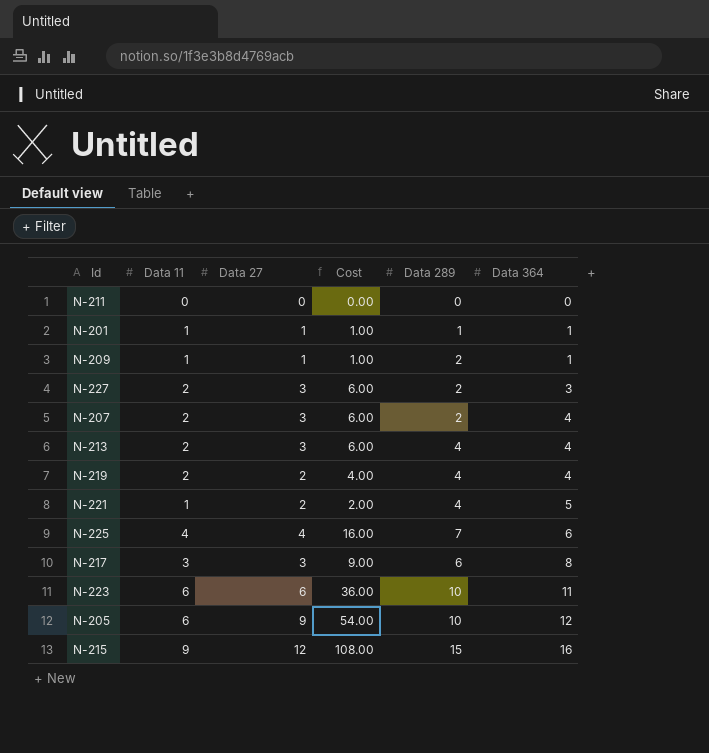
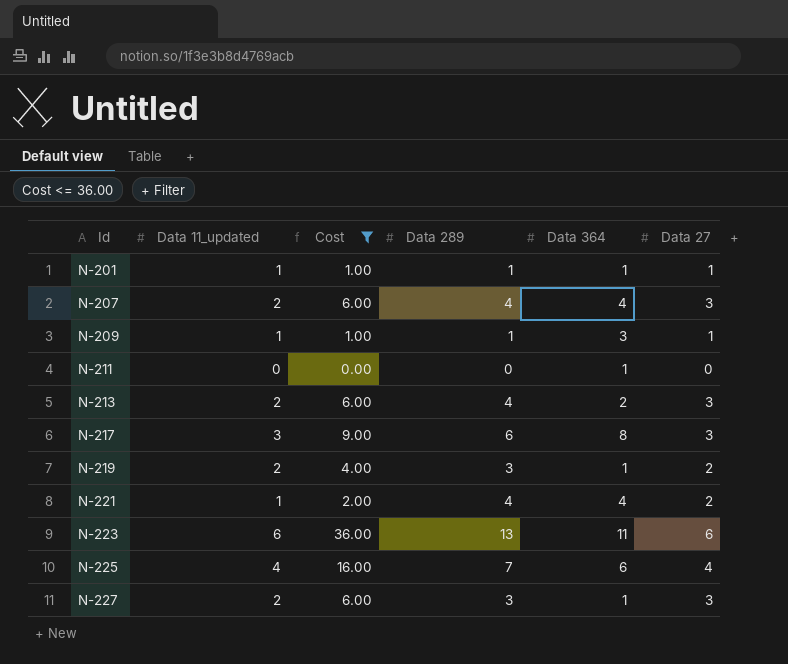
filter: none -> Cost <= 36.00
row order: Data 364 ascending -> Id ascending
column name: Data 11 -> Data 11_updated
column Data 27 | position: 3 -> 6
N-207 | Data 289: 2 -> 4
N-209 | Data 289: 2 -> 1
N-209 | Data 364: 1 -> 3
N-211 | Data 364: 0 -> 1
N-213 | Data 364: 4 -> 2
N-219 | Data 289: 4 -> 3
N-219 | Data 364: 4 -> 1
N-221 | Data 364: 5 -> 4
N-223 | Data 289: 10 -> 13
N-227 | Data 289: 2 -> 3
N-227 | Data 364: 3 -> 1

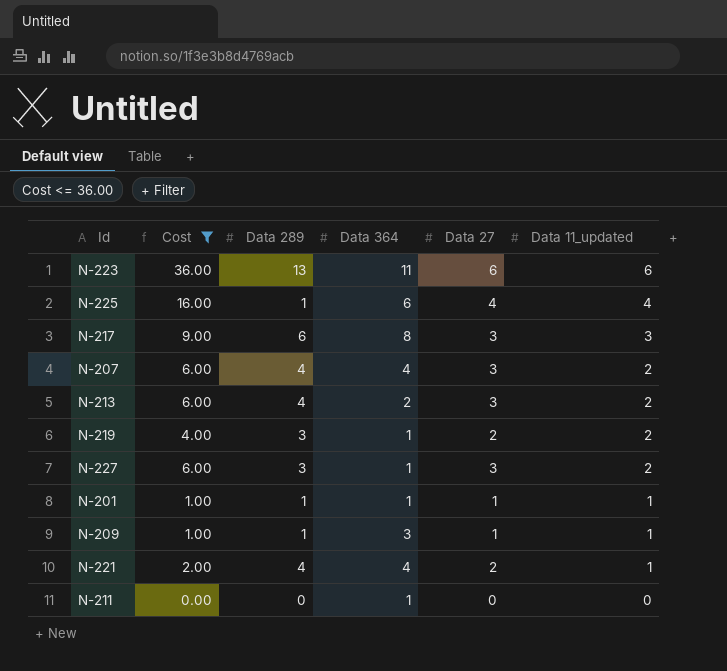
row order: Id ascending -> Data 11_updated descending
column Data 11_updated | position: 2 -> 6
N-225 | Data 289: 7 -> 1

